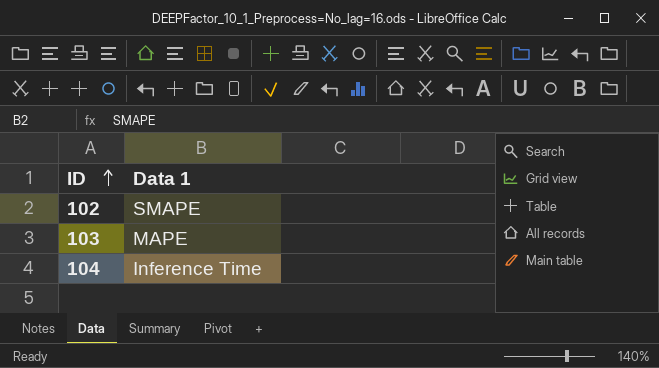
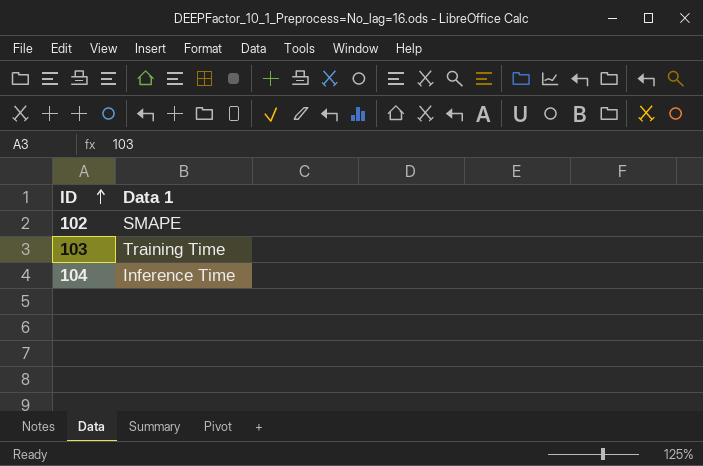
103 | Data 1: MAPE -> Training Time

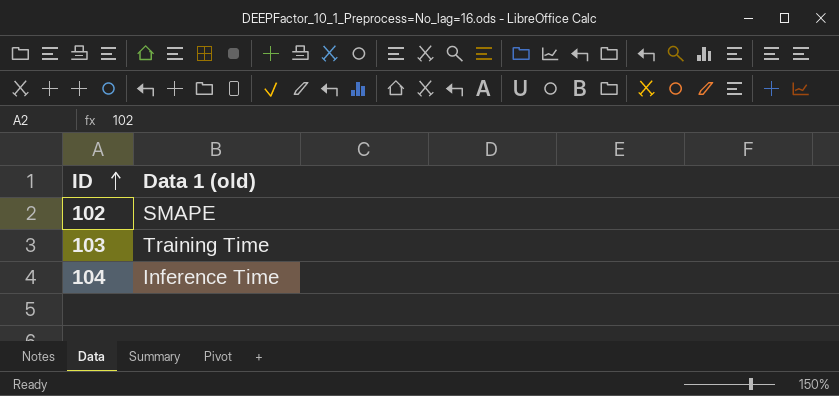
column name: Data 1 -> Data 1 (old)

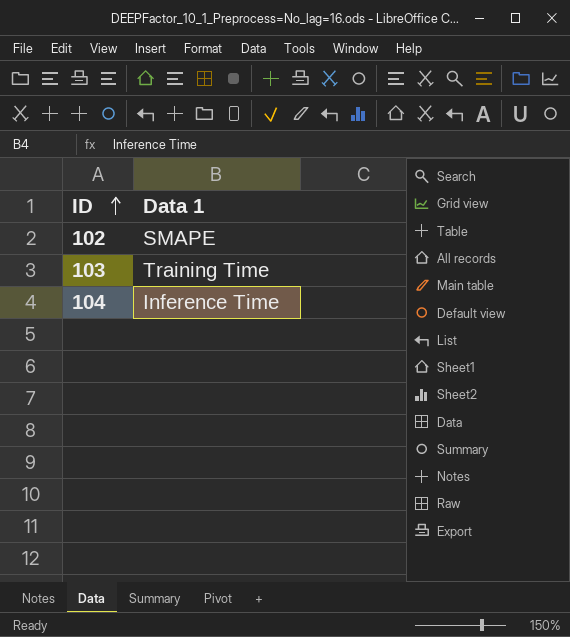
column name: Data 1 (old) -> Data 1

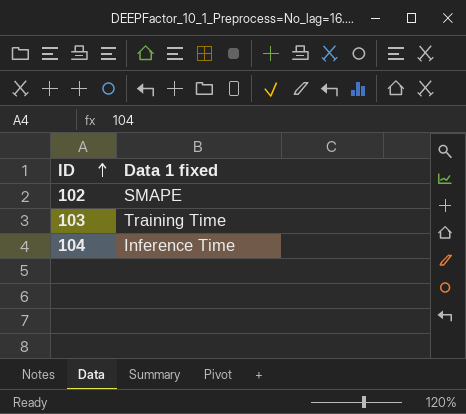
column name: Data 1 -> Data 1 fixed

